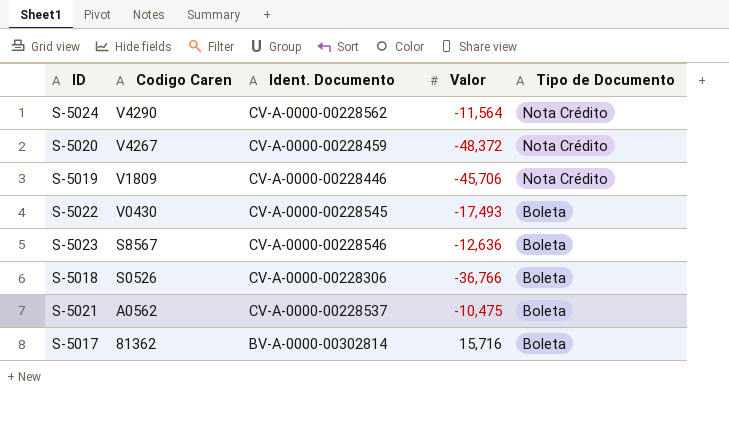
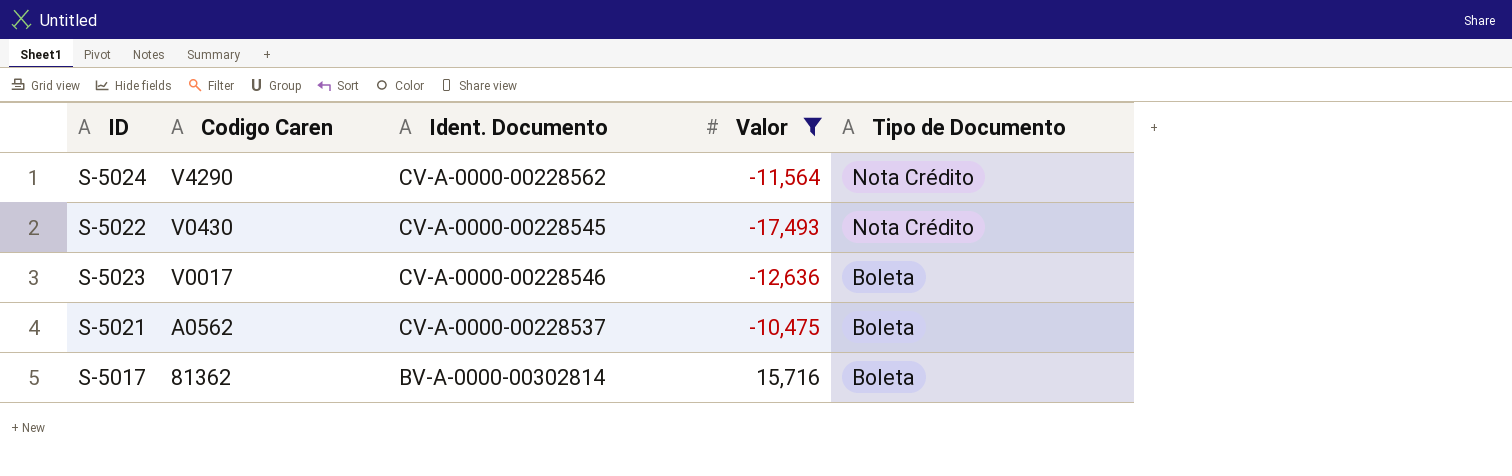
filter: none -> Valor >= -17,493
S-5022 | Tipo de Documento: Boleta -> Nota Crédito
S-5023 | Codigo Caren: S8567 -> V0017

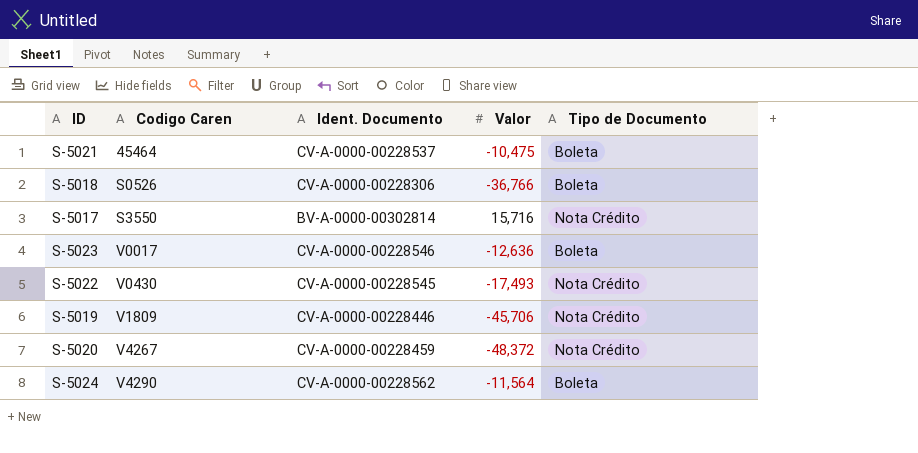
filter: Valor >= -17,493 -> none
row order: Codigo Caren descending -> Codigo Caren ascending
S-5021 | Codigo Caren: A0562 -> 45464
S-5017 | Codigo Caren: 81362 -> S3550
S-5017 | Tipo de Documento: Boleta -> Nota Crédito
S-5024 | Tipo de Documento: Nota Crédito -> Boleta

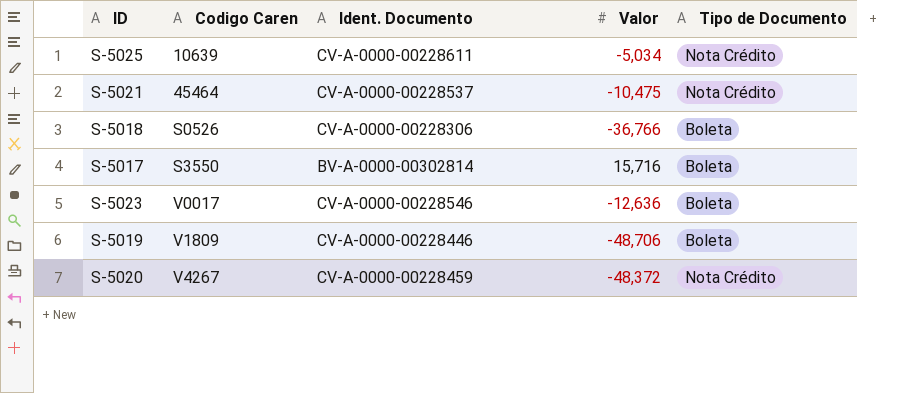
row S-5022: V0430 | CV-A-0000-00228545 | -17,493 | Nota Crédito -> none
row S-5024: V4290 | CV-A-0000-00228562 | -11,564 | Boleta -> none
row S-5025: none -> 10639 | CV-A-0000-00228611 | -5,034 | Nota Crédito
S-5021 | Tipo de Documento: Boleta -> Nota Crédito
S-5017 | Tipo de Documento: Nota Crédito -> Boleta
S-5019 | Valor: -45,706 -> -48,706
S-5019 | Tipo de Documento: Nota Crédito -> Boleta

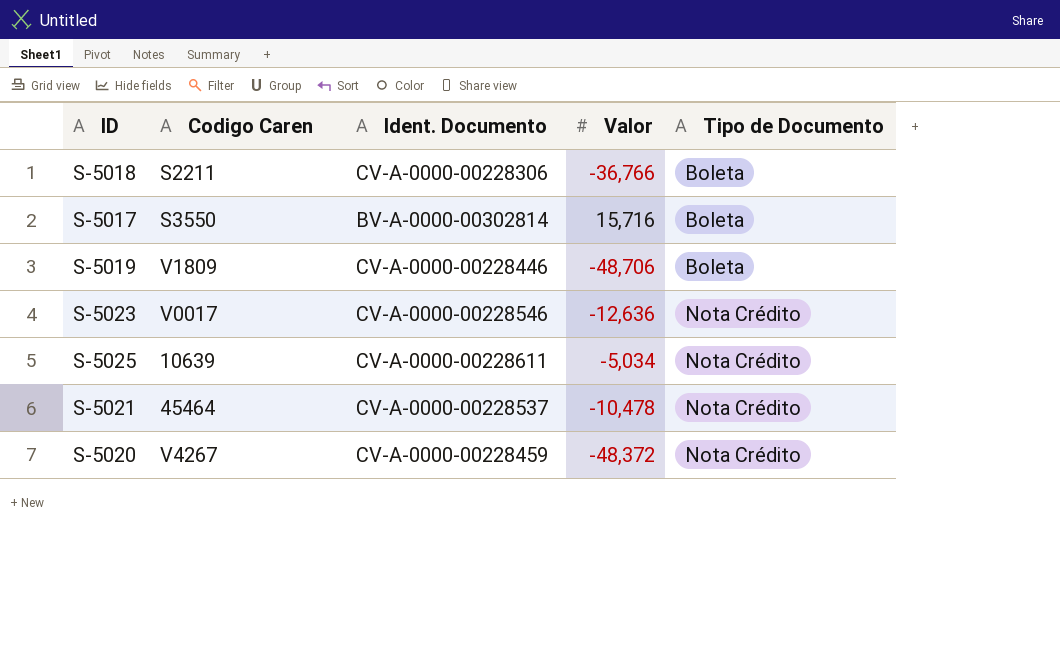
row order: Codigo Caren ascending -> Tipo de Documento ascending
S-5018 | Codigo Caren: S0526 -> S2211
S-5023 | Tipo de Documento: Boleta -> Nota Crédito
S-5021 | Valor: -10,475 -> -10,478

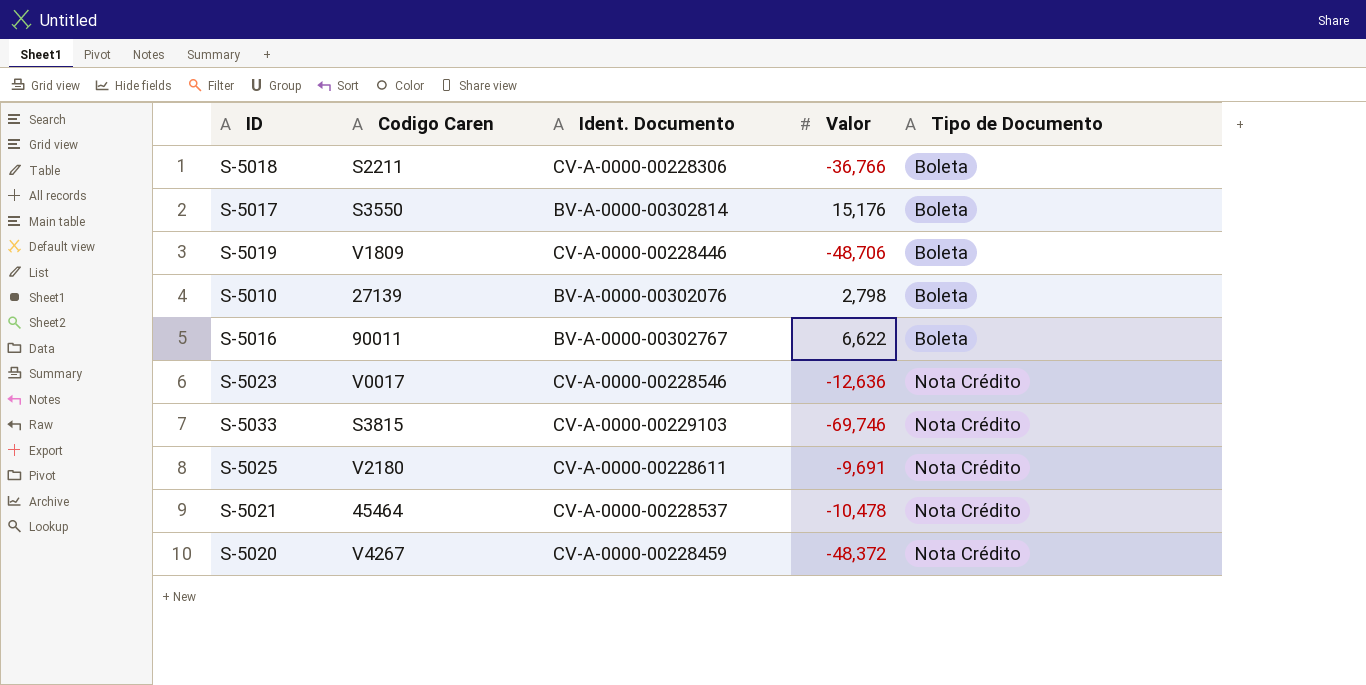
S-5017 | Valor: 15,716 -> 15,176
row S-5010: none -> 27139 | BV-A-0000-00302076 | 2,798 | Boleta
row S-5016: none -> 90011 | BV-A-0000-00302767 | 6,622 | Boleta
row S-5033: none -> S3815 | CV-A-0000-00229103 | -69,746 | Nota Crédito
S-5025 | Codigo Caren: 10639 -> V2180
S-5025 | Valor: -5,034 -> -9,691

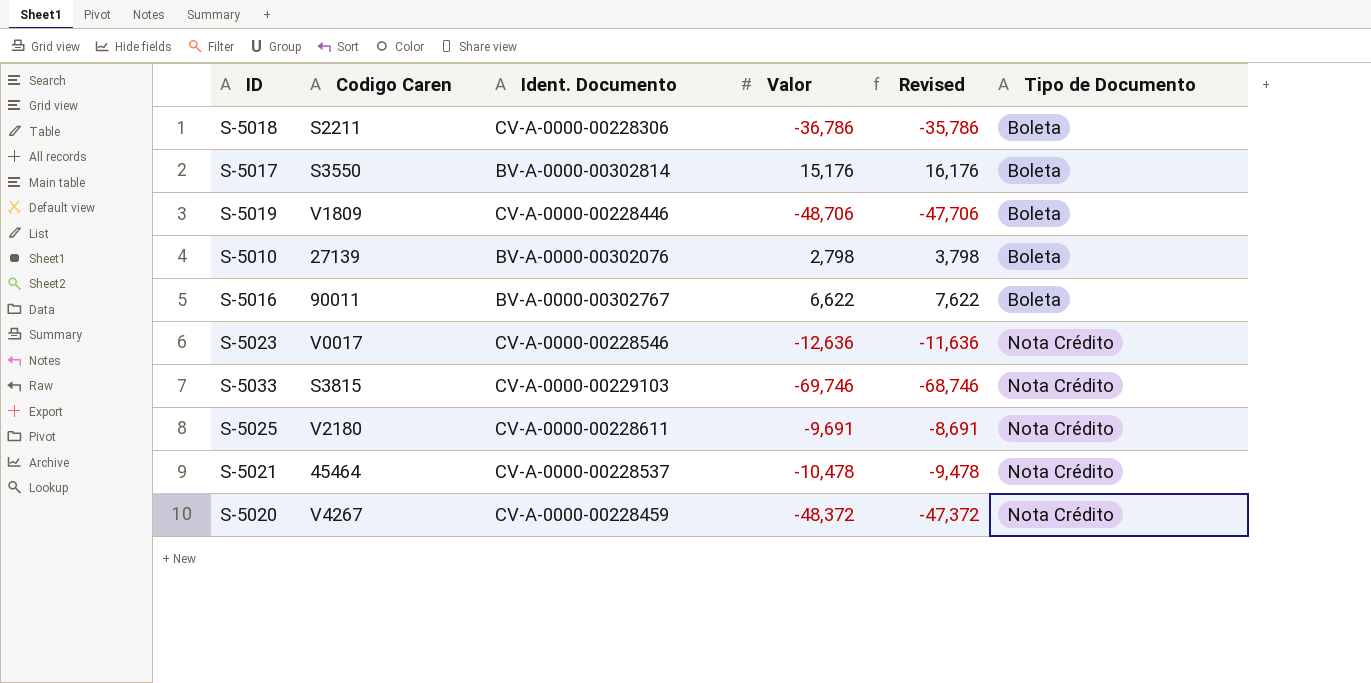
column Revised | formula: none -> [Valor] + 1000
S-5018 | Valor: -36,766 -> -36,786

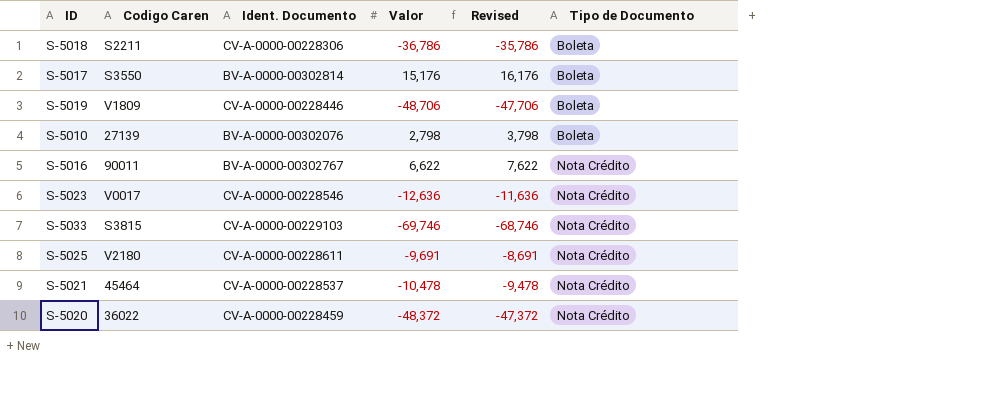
S-5016 | Tipo de Documento: Boleta -> Nota Crédito
S-5020 | Codigo Caren: V4267 -> 36022

